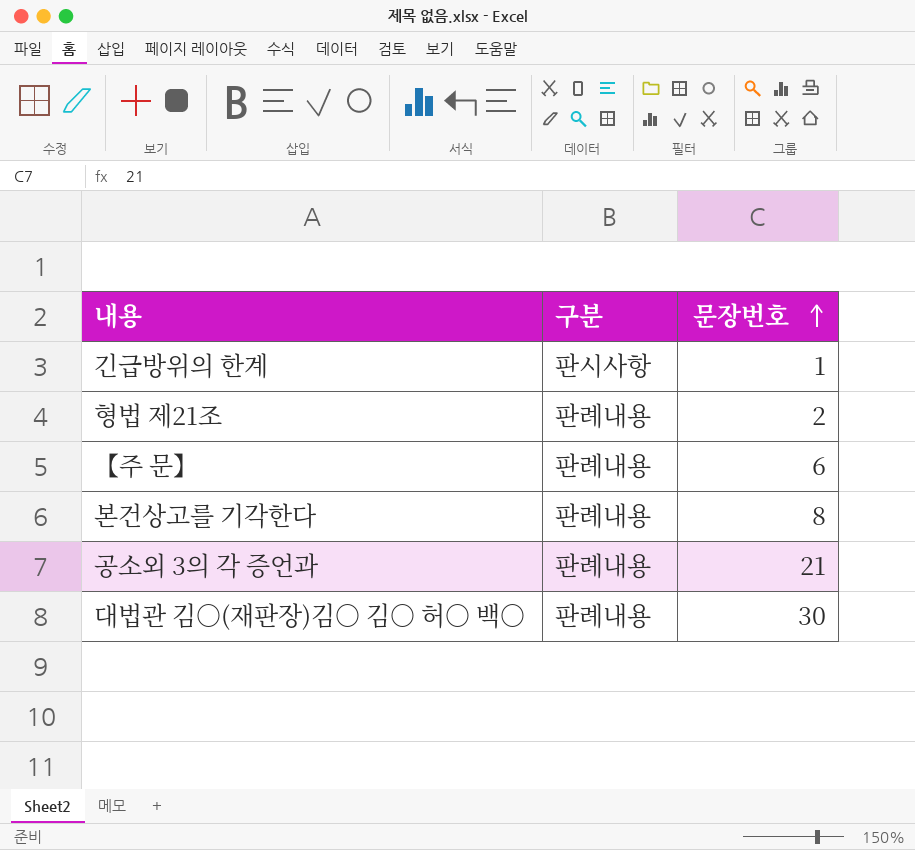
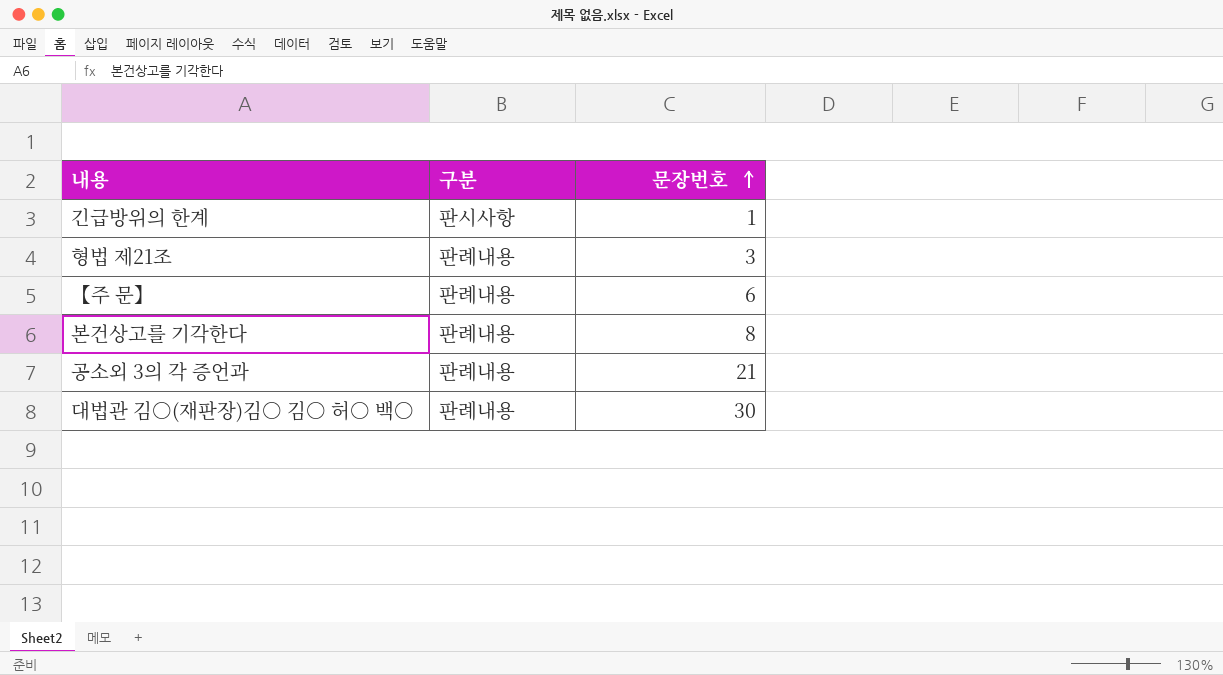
형법 제21조 | 문장번호: 2 -> 3

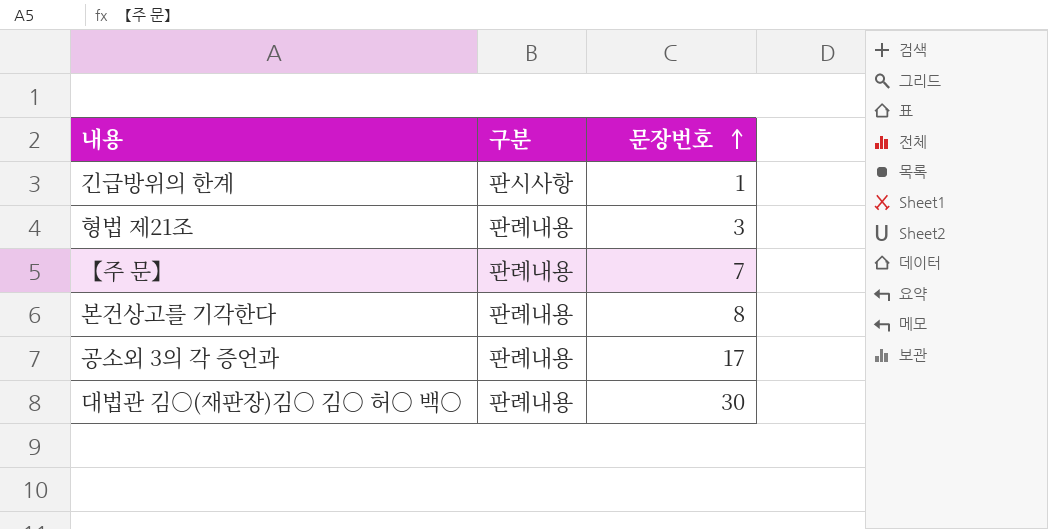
【주 문】 | 문장번호: 6 -> 7
공소외 3의 각 증언과 | 문장번호: 21 -> 17

